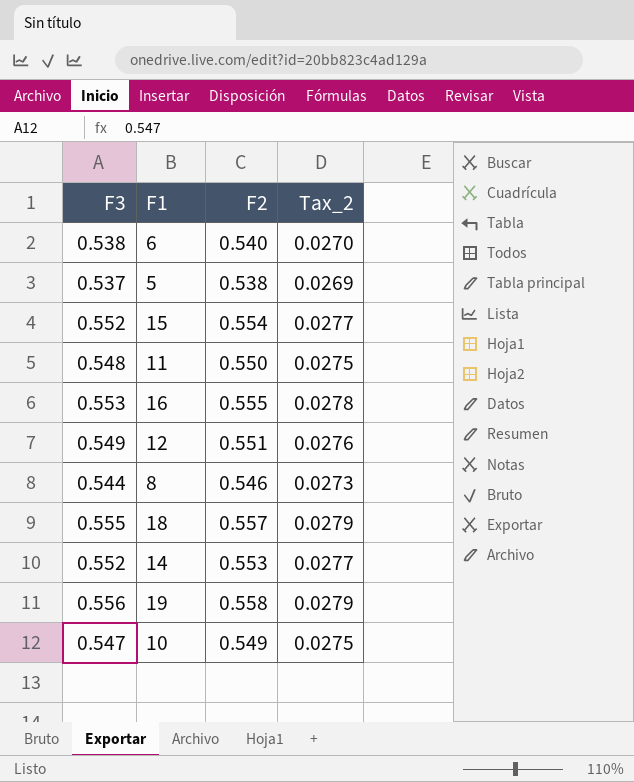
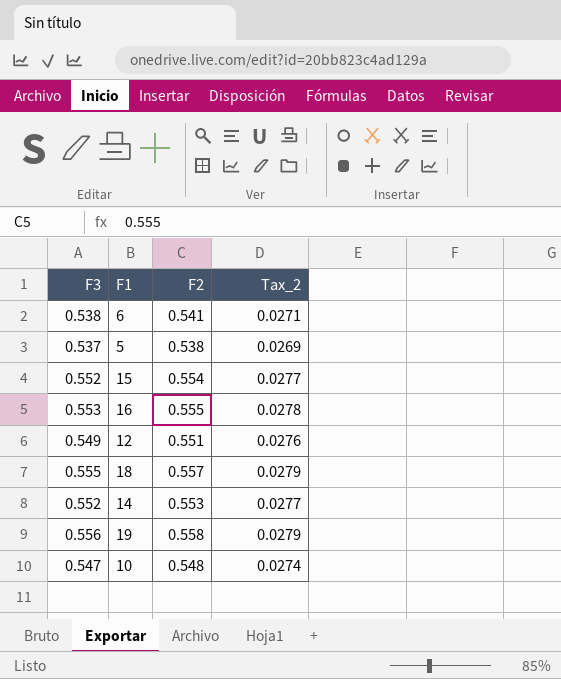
row 11: 0.548 | 0.550 | 0.0275 -> none
row 8: 0.544 | 0.546 | 0.0273 -> none
6 | F2: 0.540 -> 0.541
6 | Tax_2: 0.0270 -> 0.0271
10 | F2: 0.549 -> 0.548
10 | Tax_2: 0.0275 -> 0.0274

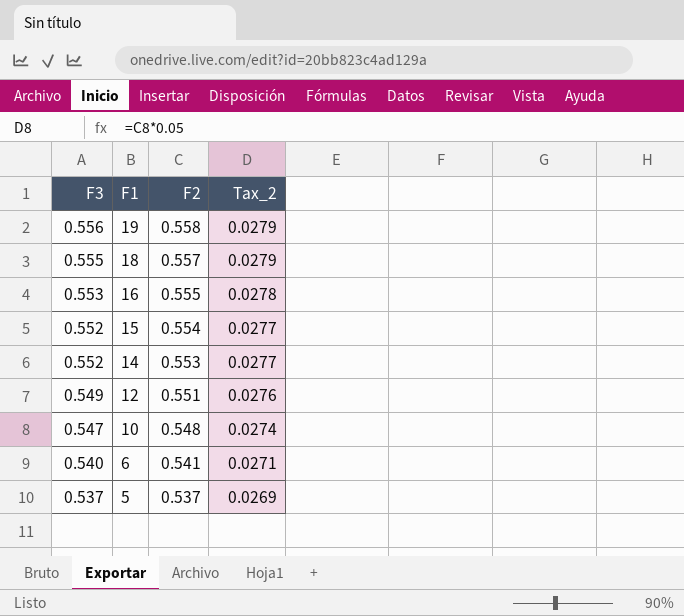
row order: none -> F3 descending
6 | F3: 0.538 -> 0.540
5 | F2: 0.538 -> 0.537

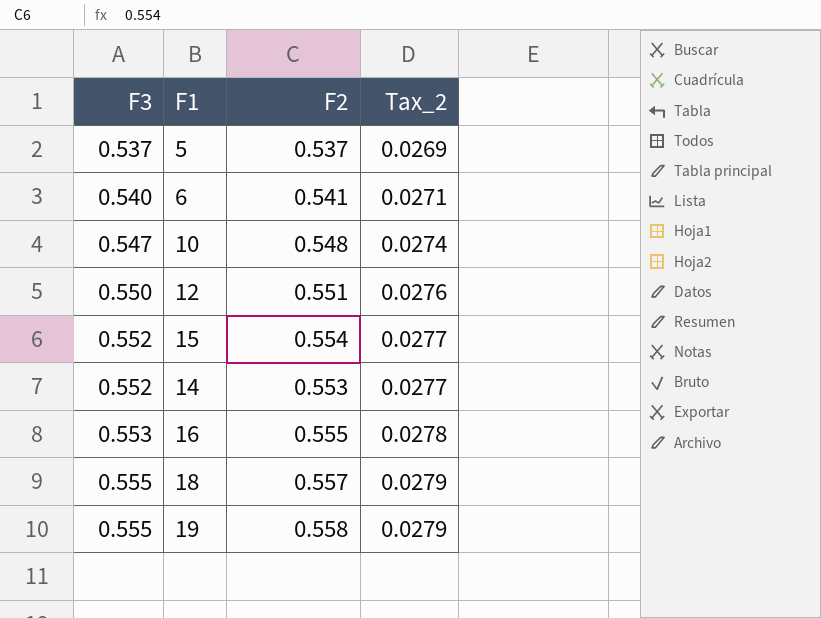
row order: F3 descending -> F3 ascending
12 | F3: 0.549 -> 0.550
19 | F3: 0.556 -> 0.555

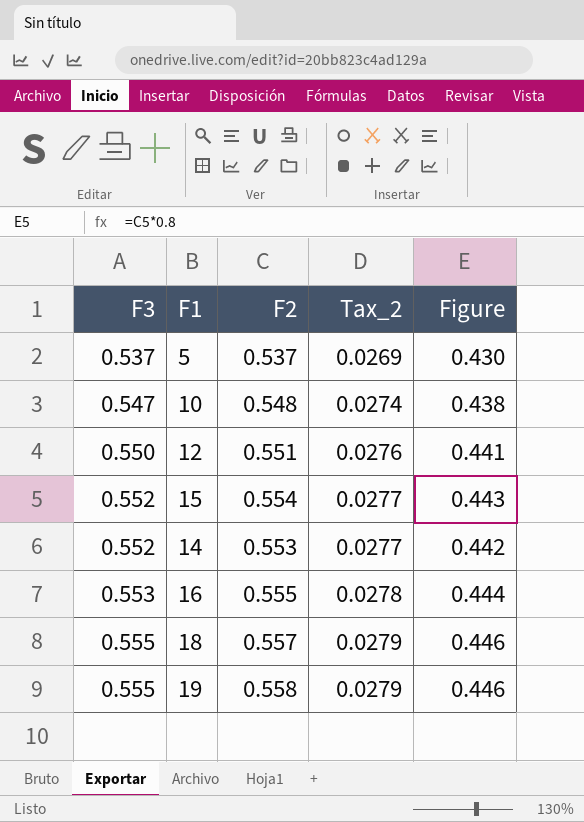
column Figure | formula: none -> [F2] * 0.8
row 6: 0.540 | 0.541 | 0.0271 -> none

